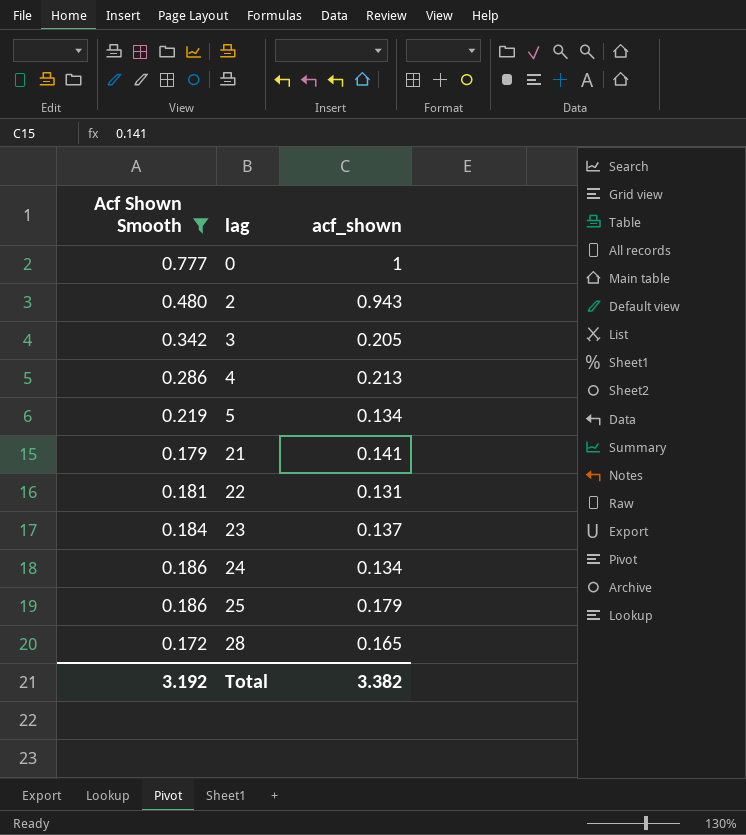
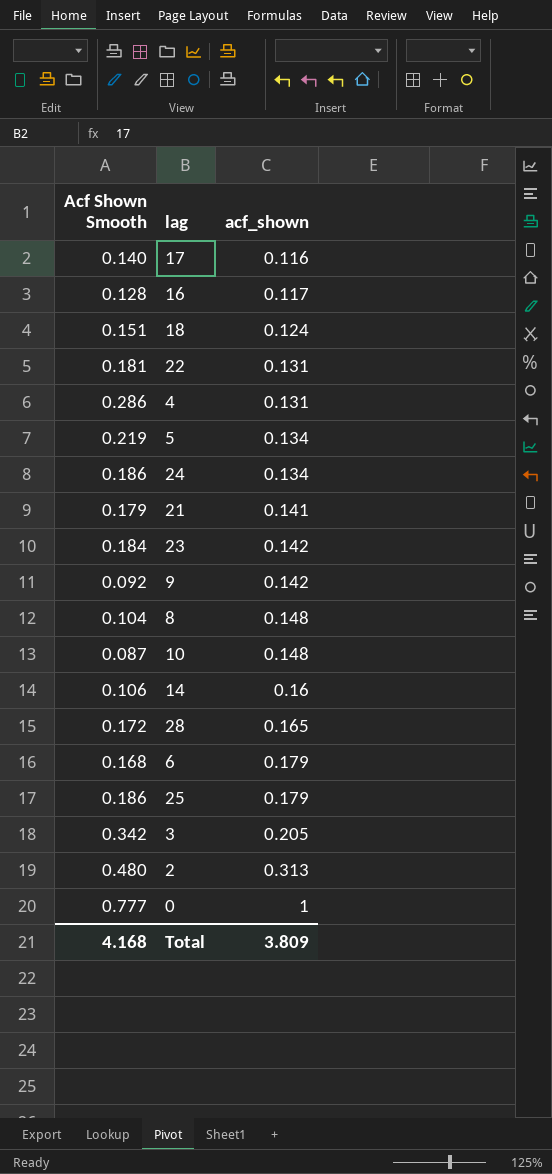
filter: Acf Shown Smooth >= 0.172 -> none
row order: lag ascending -> acf_shown ascending
4 | acf_shown: 0.213 -> 0.131
23 | acf_shown: 0.137 -> 0.142
2 | acf_shown: 0.943 -> 0.313
Total | Acf Shown Smooth: 3.192 -> 4.168
Total | acf_shown: 3.382 -> 3.809

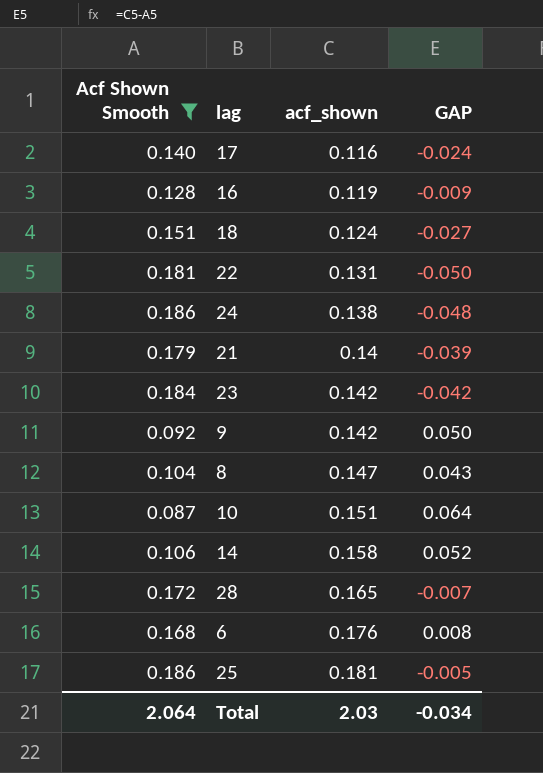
filter: none -> Acf Shown Smooth <= 0.186
column GAP | formula: none -> [acf_shown] - [Acf Shown Smooth]
16 | acf_shown: 0.117 -> 0.119
24 | acf_shown: 0.134 -> 0.138
21 | acf_shown: 0.141 -> 0.14
8 | acf_shown: 0.148 -> 0.147
10 | acf_shown: 0.148 -> 0.151
14 | acf_shown: 0.16 -> 0.158
6 | acf_shown: 0.179 -> 0.176
25 | acf_shown: 0.179 -> 0.181
Total | Acf Shown Smooth: 4.168 -> 2.064
Total | acf_shown: 3.809 -> 2.03

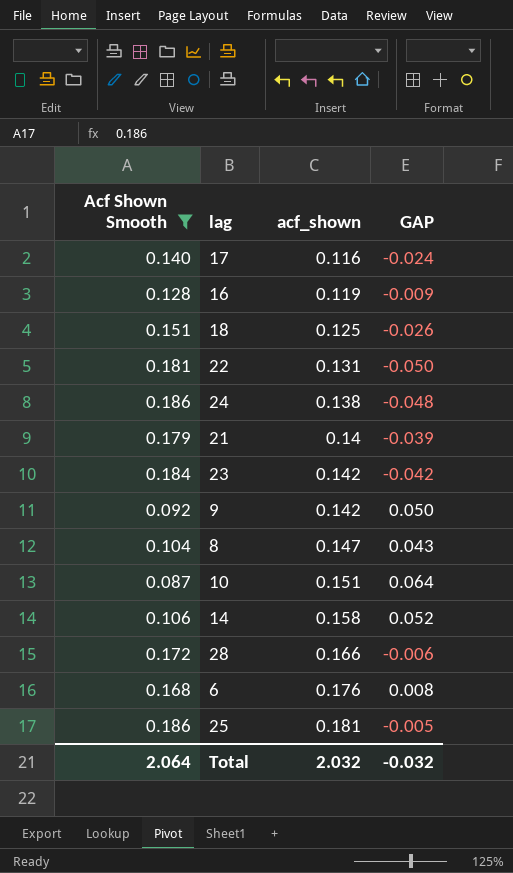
18 | acf_shown: 0.124 -> 0.125
18 | GAP: -0.027 -> -0.026
28 | acf_shown: 0.165 -> 0.166
28 | GAP: -0.007 -> -0.006
Total | acf_shown: 2.03 -> 2.032
Total | GAP: -0.034 -> -0.032

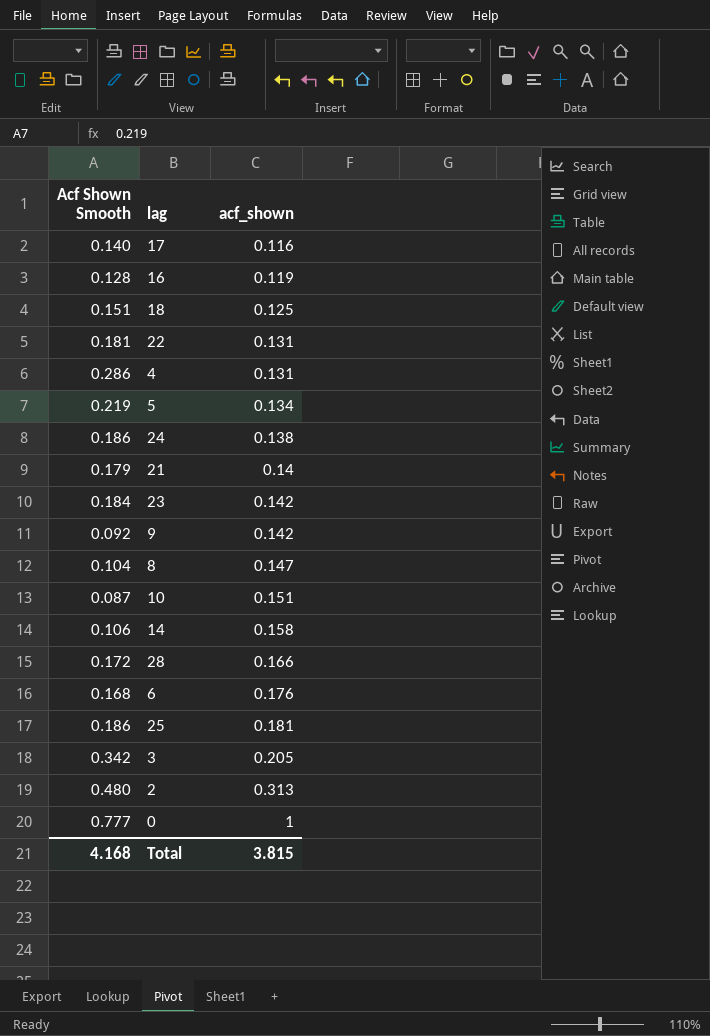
filter: Acf Shown Smooth <= 0.186 -> none
column GAP | formula: [acf_shown] - [Acf Shown Smooth] -> none
Total | Acf Shown Smooth: 2.064 -> 4.168
Total | acf_shown: 2.032 -> 3.815

